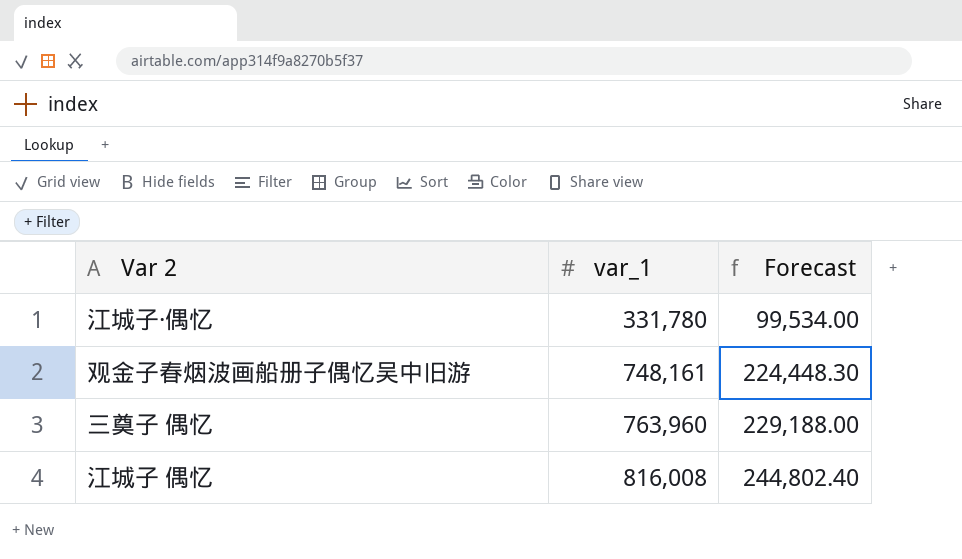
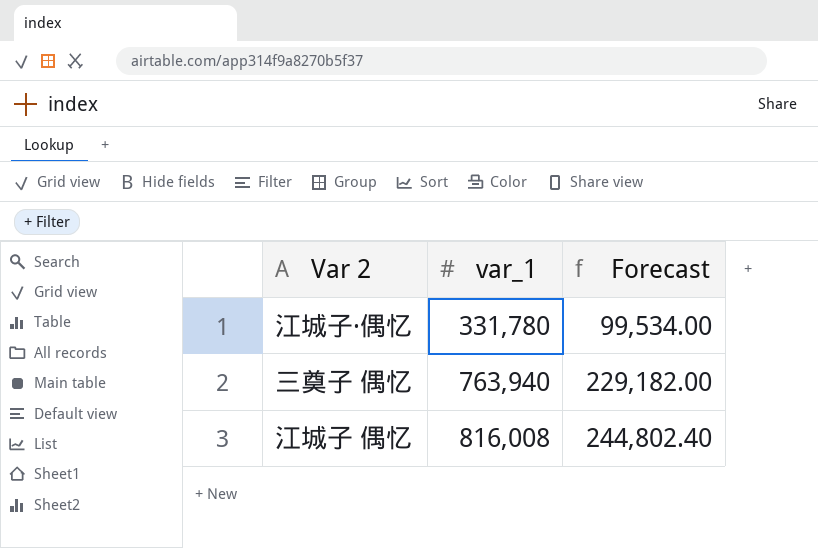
row 观金子春烟波画船册子偶忆吴中旧游: 748,161 | 224,448.30 -> none
三奠子 偶忆 | var_1: 763,960 -> 763,940
三奠子 偶忆 | Forecast: 229,188.00 -> 229,182.00

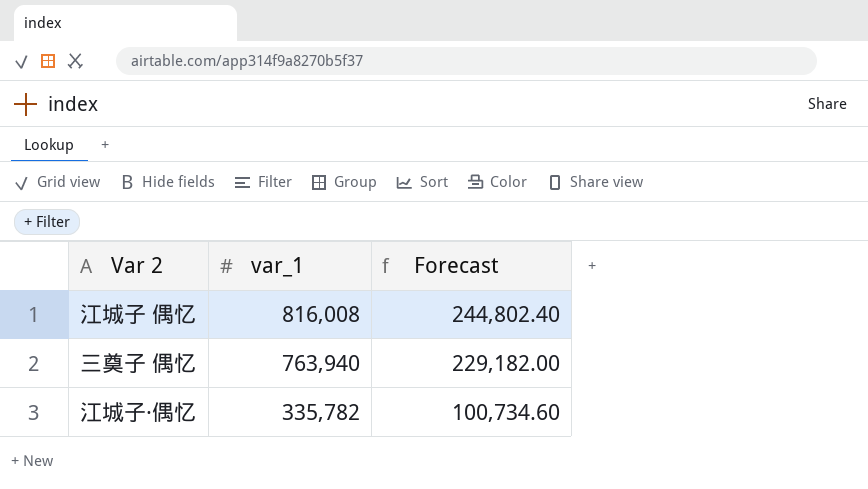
row order: var_1 ascending -> var_1 descending
江城子·偶忆 | var_1: 331,780 -> 335,782
江城子·偶忆 | Forecast: 99,534.00 -> 100,734.60

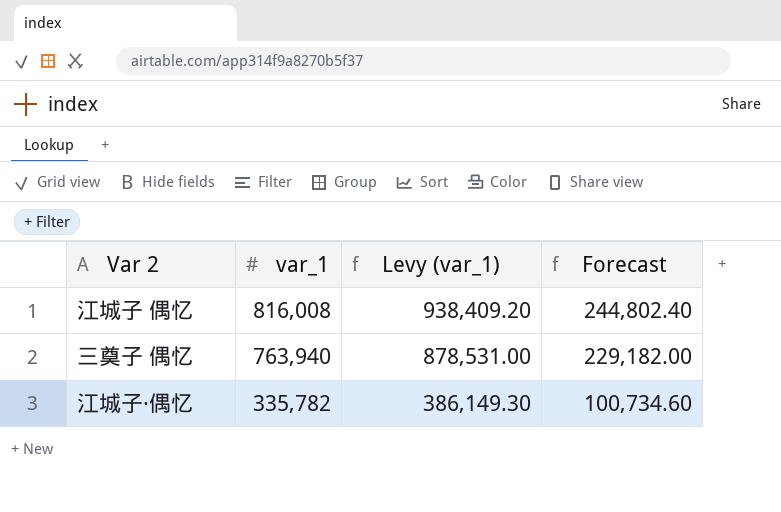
column Levy (var_1) | formula: none -> [var_1] * 1.15

